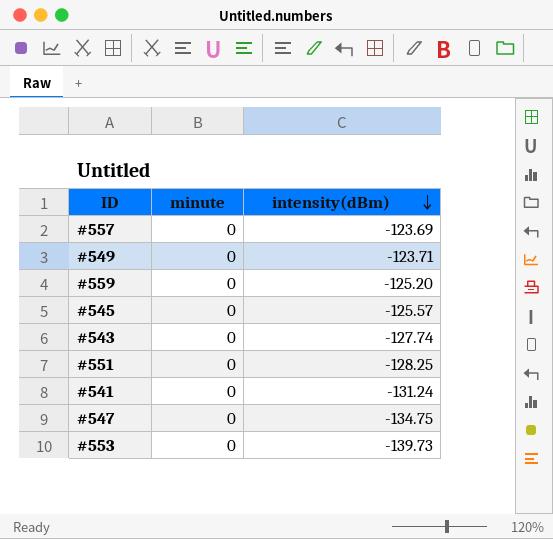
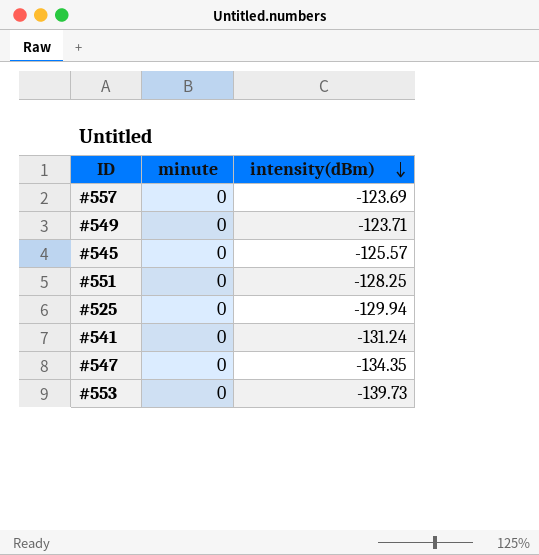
row #559: 0 | -125.20 -> none
row #543: 0 | -127.74 -> none
row #525: none -> 0 | -129.94
#547 | intensity(dBm): -134.75 -> -134.35

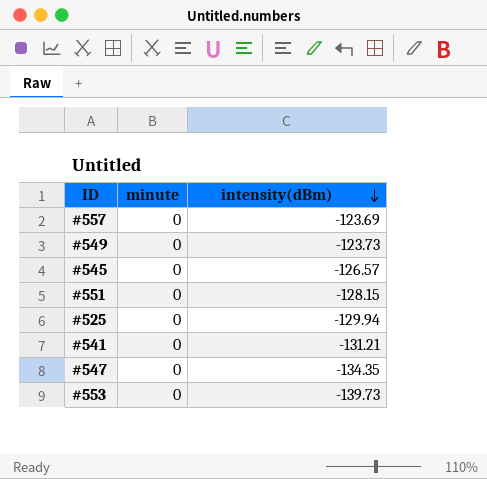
#549 | intensity(dBm): -123.71 -> -123.73
#545 | intensity(dBm): -125.57 -> -126.57
#551 | intensity(dBm): -128.25 -> -128.15
#541 | intensity(dBm): -131.24 -> -131.21

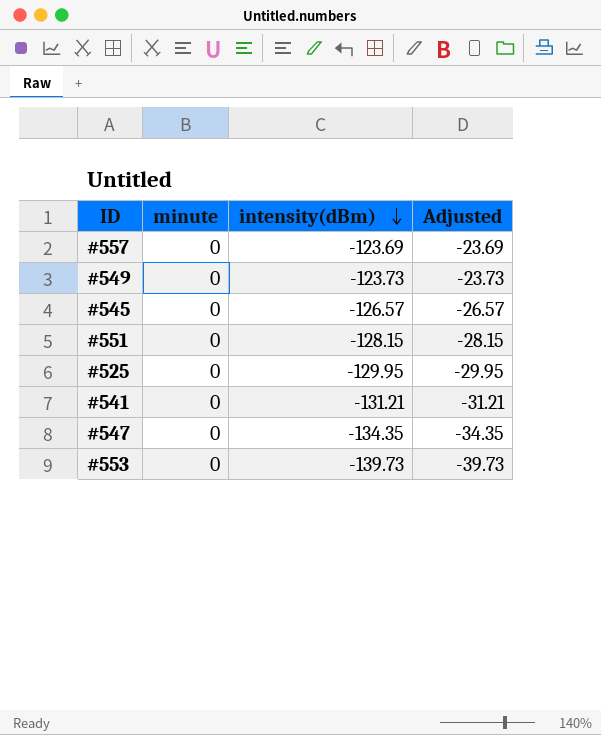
column Adjusted | formula: none -> [intensity(dBm)] + 100
#525 | intensity(dBm): -129.94 -> -129.95

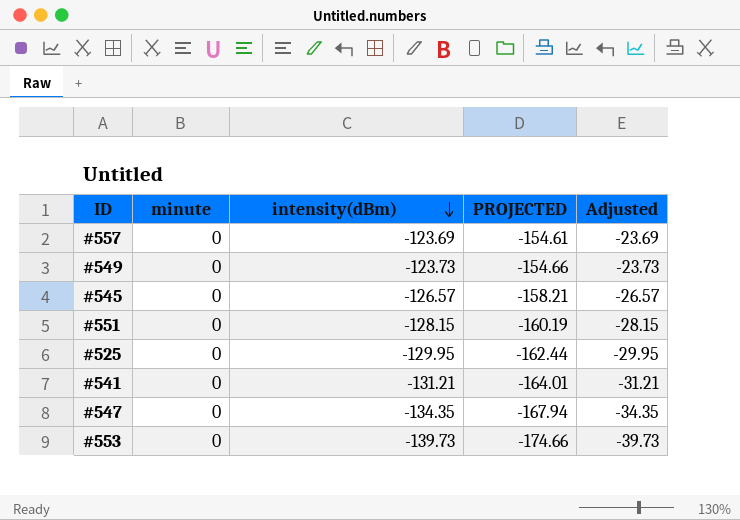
column PROJECTED | formula: none -> [intensity(dBm)] * 1.25

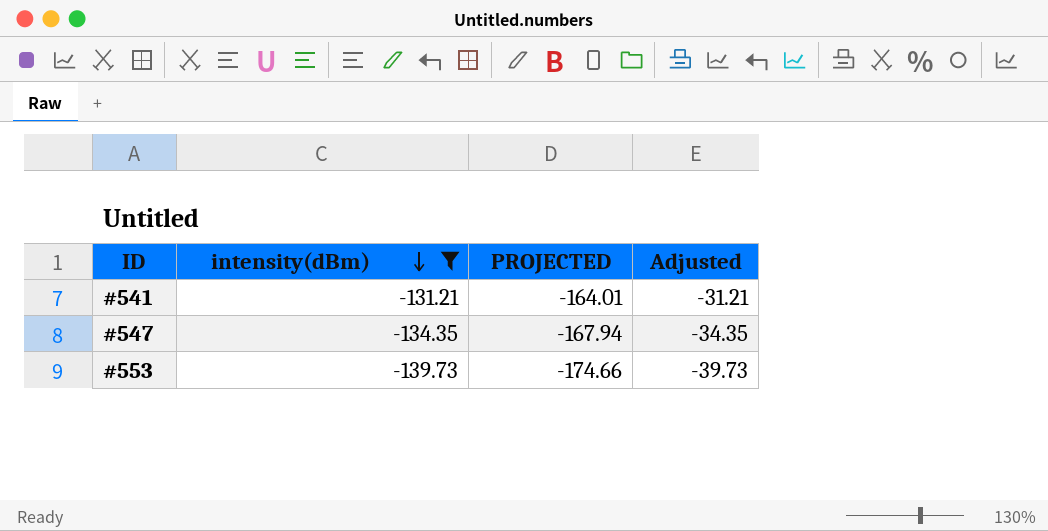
filter: none -> intensity(dBm) <= -131.21
column minute | position: 2 -> none

